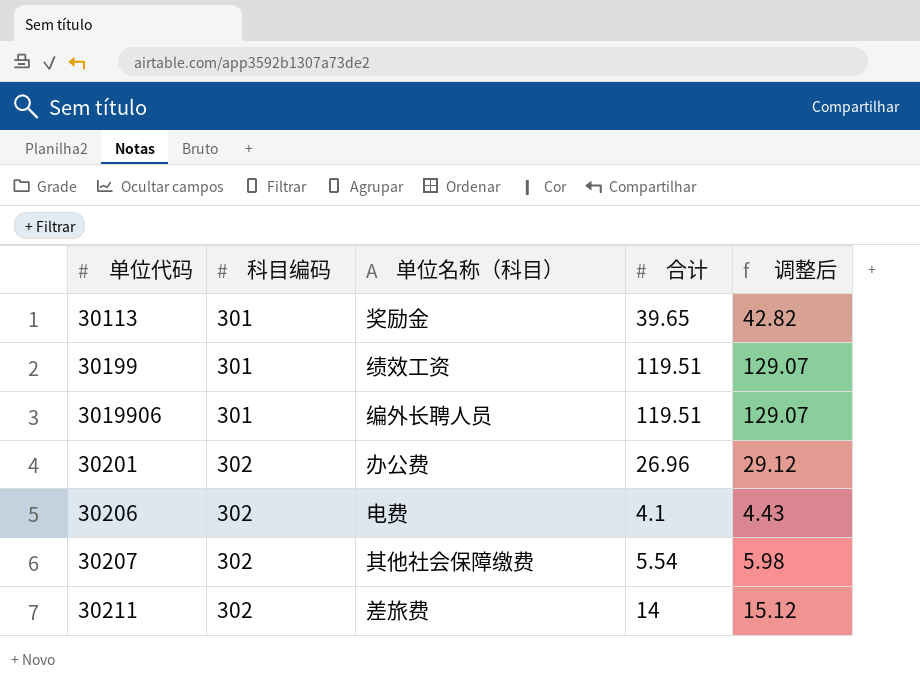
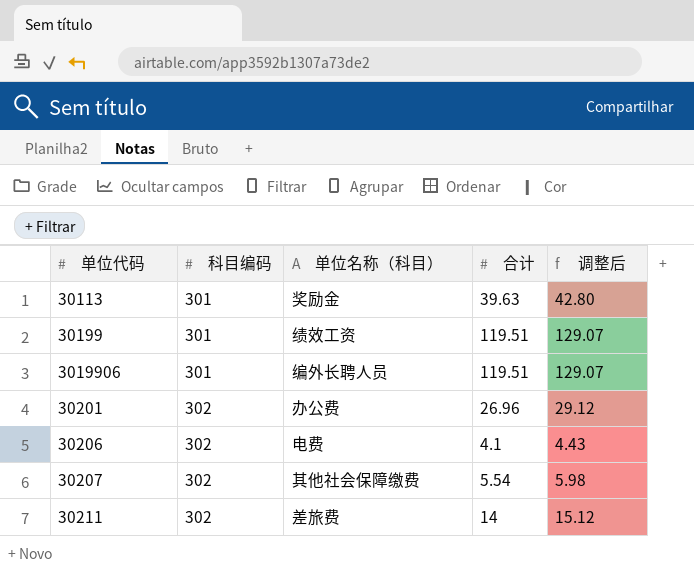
30113 | 合计: 39.65 -> 39.63
30113 | 调整后: 42.82 -> 42.80

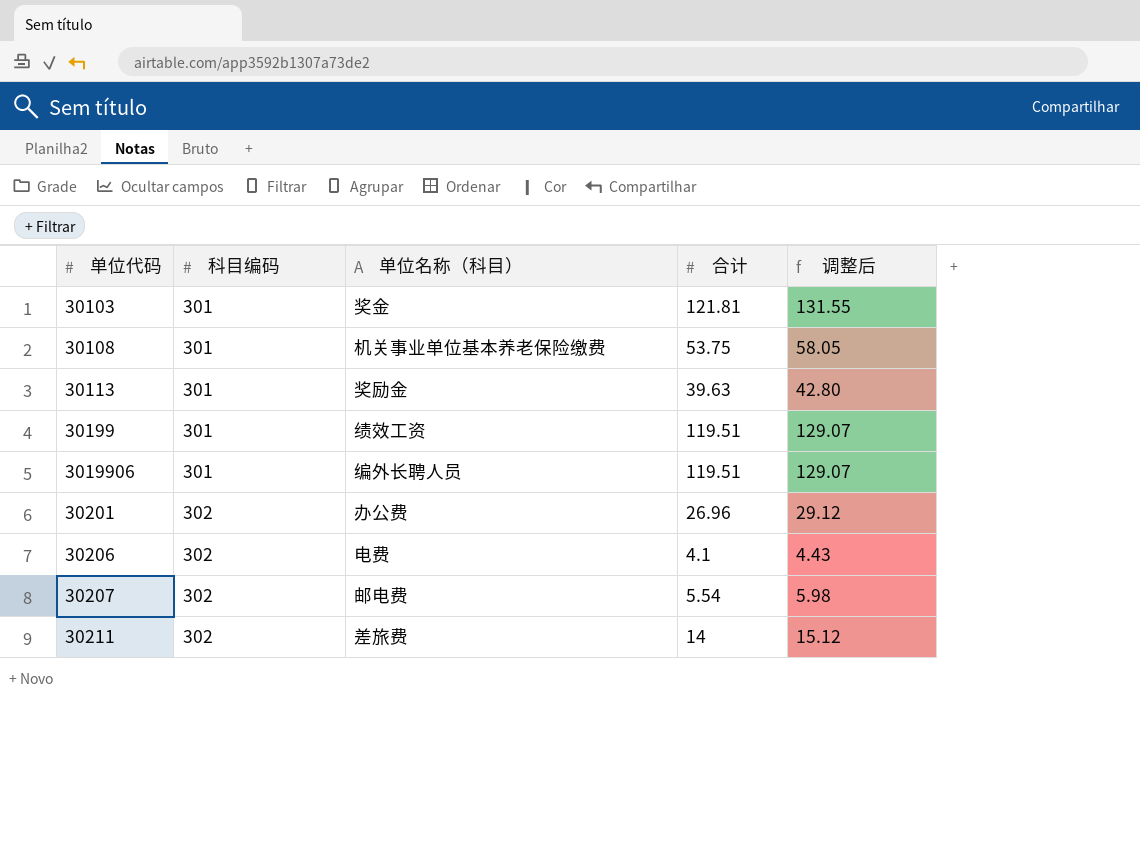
row 30103: none -> 301 | 奖金 | 121.81 | 131.55
row 30108: none -> 301 | 机关事业单位基本养老保险缴费 | 53.75 | 58.05
30207 | 单位名称（科目）: 其他社会保障缴费 -> 邮电费

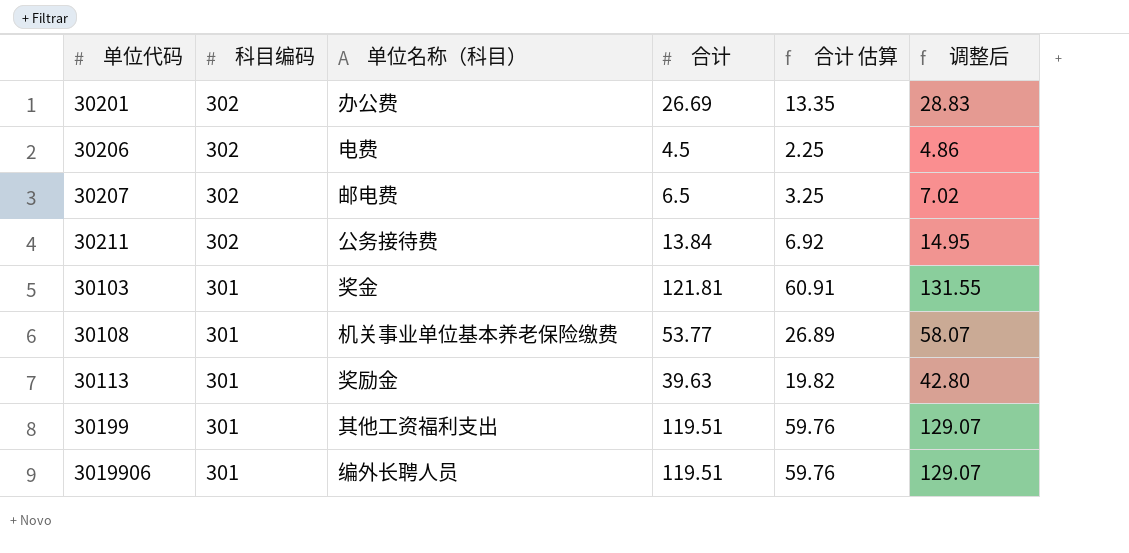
row order: 科目编码 ascending -> 科目编码 descending
column 合计 估算 | formula: none -> [合计] * 0.5
30201 | 合计: 26.96 -> 26.69
30201 | 调整后: 29.12 -> 28.83
30206 | 合计: 4.1 -> 4.5
30206 | 调整后: 4.43 -> 4.86
30207 | 合计: 5.54 -> 6.5
30207 | 调整后: 5.98 -> 7.02
30211 | 单位名称（科目）: 差旅费 -> 公务接待费
30211 | 合计: 14 -> 13.84
30211 | 调整后: 15.12 -> 14.95
30108 | 合计: 53.75 -> 53.77
30108 | 调整后: 58.05 -> 58.07
30199 | 单位名称（科目）: 绩效工资 -> 其他工资福利支出

